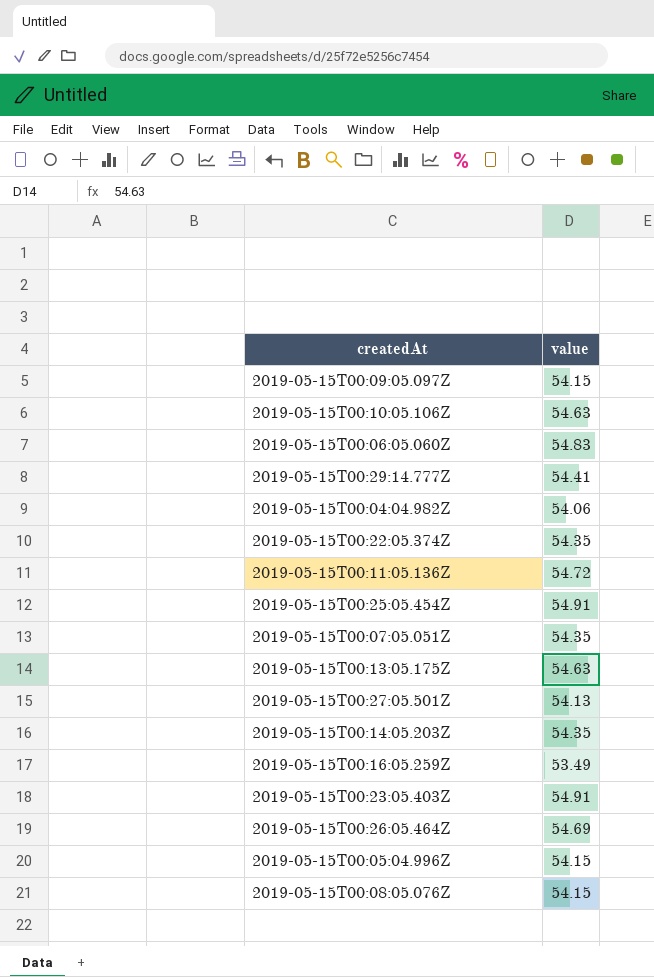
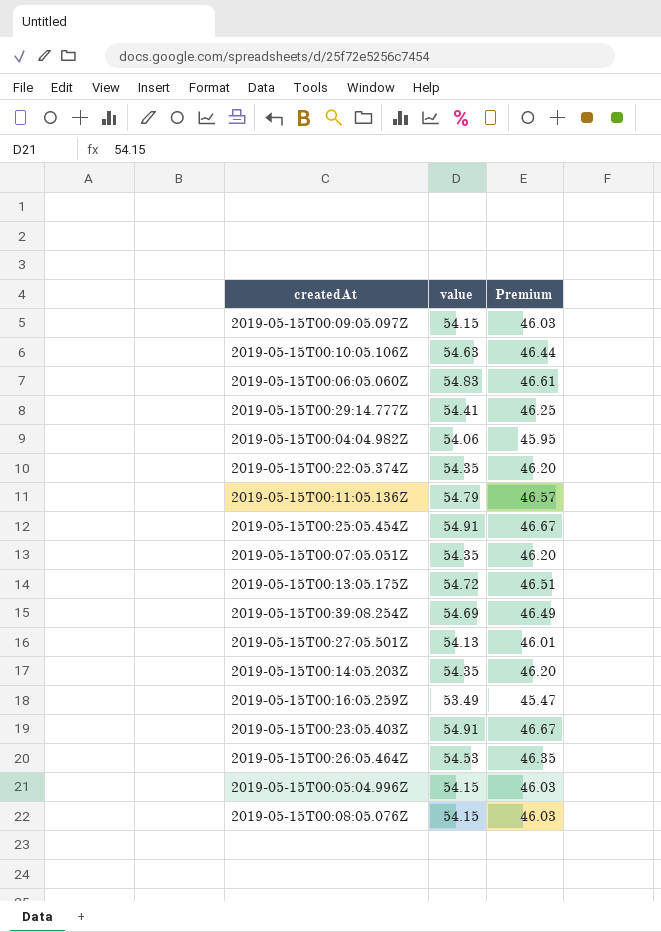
column Premium | formula: none -> [value] * 0.85
2019-05-15T00:11:05.136Z | value: 54.72 -> 54.79
2019-05-15T00:13:05.175Z | value: 54.63 -> 54.72
row 2019-05-15T00:39:08.254Z: none -> 54.69 | 46.49
2019-05-15T00:26:05.464Z | value: 54.69 -> 54.53

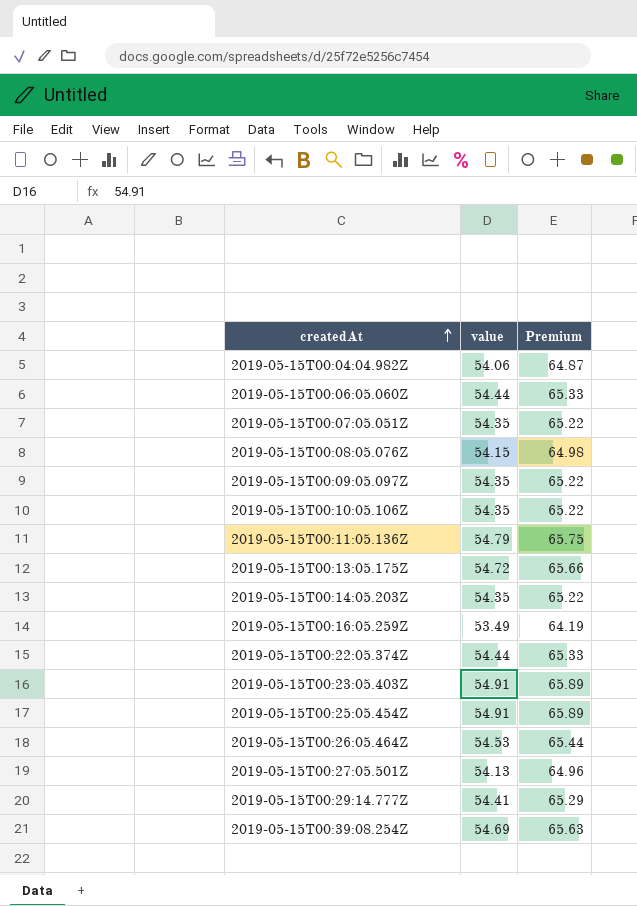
row order: none -> createdAt ascending
column Premium | formula: [value] * 0.85 -> [value] * 1.2
row 2019-05-15T00:05:04.996Z: 54.15 | 46.03 -> none
2019-05-15T00:06:05.060Z | value: 54.83 -> 54.44
2019-05-15T00:09:05.097Z | value: 54.15 -> 54.35
2019-05-15T00:10:05.106Z | value: 54.63 -> 54.35
2019-05-15T00:22:05.374Z | value: 54.35 -> 54.44

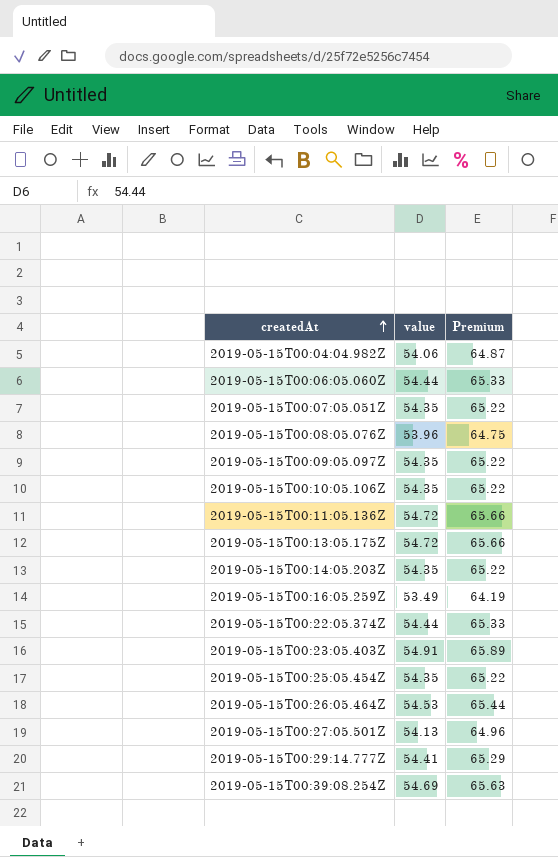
2019-05-15T00:08:05.076Z | value: 54.15 -> 53.96
2019-05-15T00:08:05.076Z | Premium: 64.98 -> 64.75
2019-05-15T00:11:05.136Z | value: 54.79 -> 54.72
2019-05-15T00:11:05.136Z | Premium: 65.75 -> 65.66
2019-05-15T00:25:05.454Z | value: 54.91 -> 54.35
2019-05-15T00:25:05.454Z | Premium: 65.89 -> 65.22

